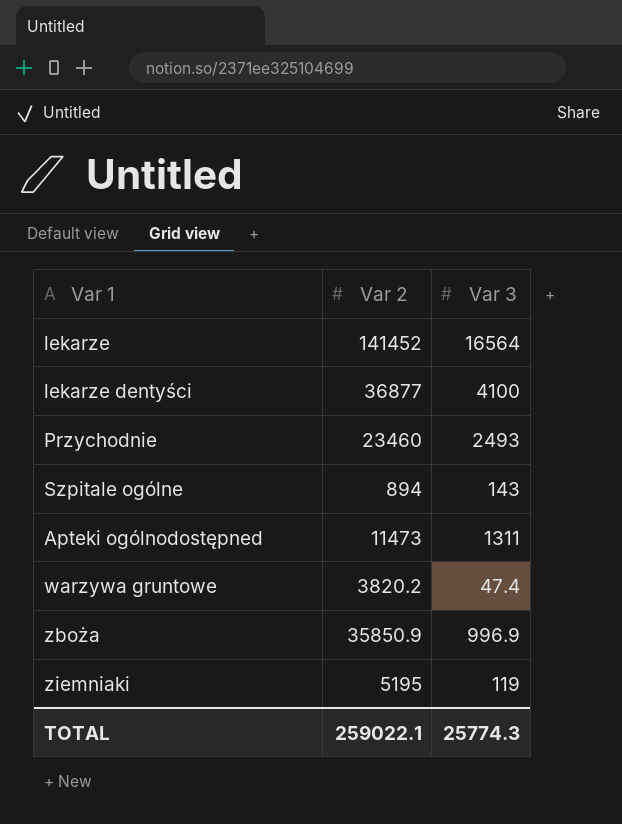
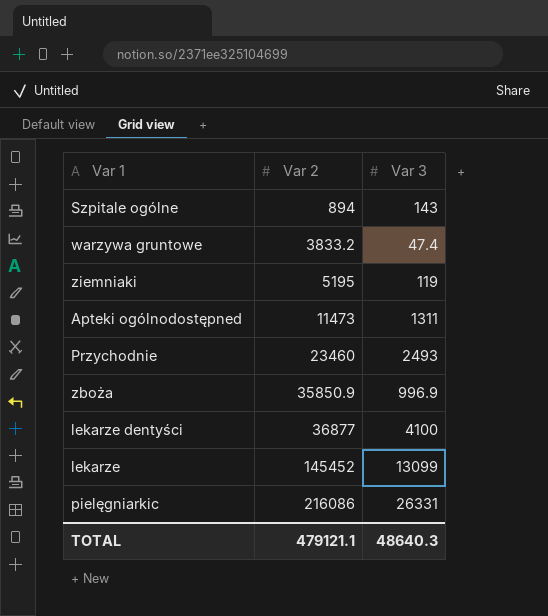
row order: none -> Var 2 ascending
warzywa gruntowe | Var 2: 3820.2 -> 3833.2
lekarze | Var 2: 141452 -> 145452
lekarze | Var 3: 16564 -> 13099
row pielęgniarkic: none -> 216086 | 26331
TOTAL | Var 2: 259022.1 -> 479121.1
TOTAL | Var 3: 25774.3 -> 48640.3

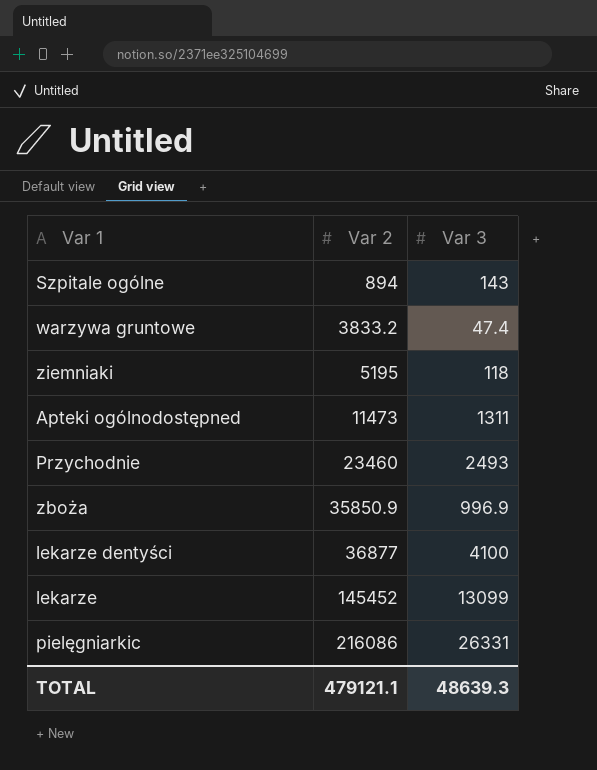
ziemniaki | Var 3: 119 -> 118
TOTAL | Var 3: 48640.3 -> 48639.3

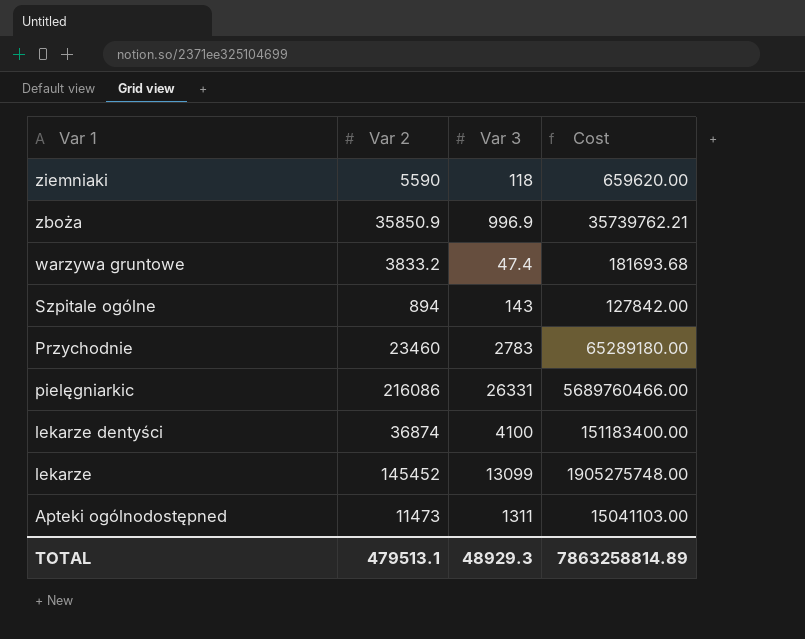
row order: Var 2 ascending -> Var 1 descending
column Cost | formula: none -> [Var 2] * [Var 3]
ziemniaki | Var 2: 5195 -> 5590
Przychodnie | Var 3: 2493 -> 2783
lekarze dentyści | Var 2: 36877 -> 36874
TOTAL | Var 2: 479121.1 -> 479513.1
TOTAL | Var 3: 48639.3 -> 48929.3

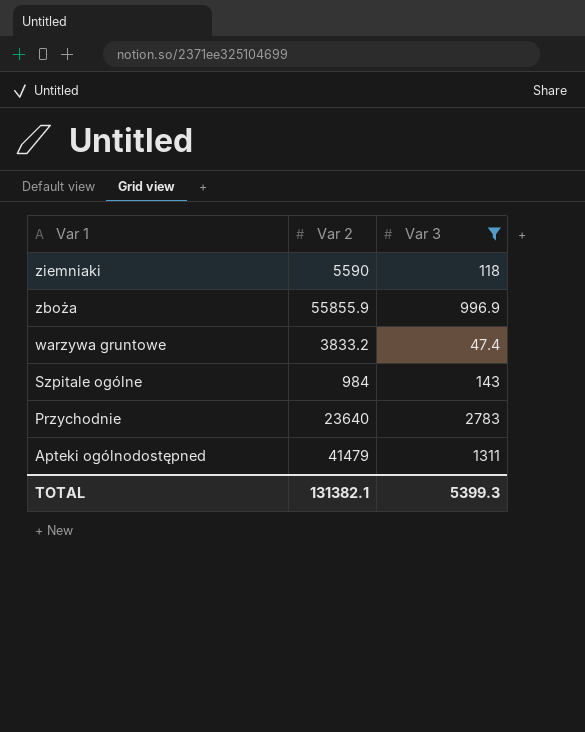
filter: none -> Var 3 <= 2783
column Cost | formula: [Var 2] * [Var 3] -> none
zboża | Var 2: 35850.9 -> 55855.9
Szpitale ogólne | Var 2: 894 -> 984
Przychodnie | Var 2: 23460 -> 23640
Apteki ogólnodostępned | Var 2: 11473 -> 41479
TOTAL | Var 2: 479513.1 -> 131382.1
TOTAL | Var 3: 48929.3 -> 5399.3

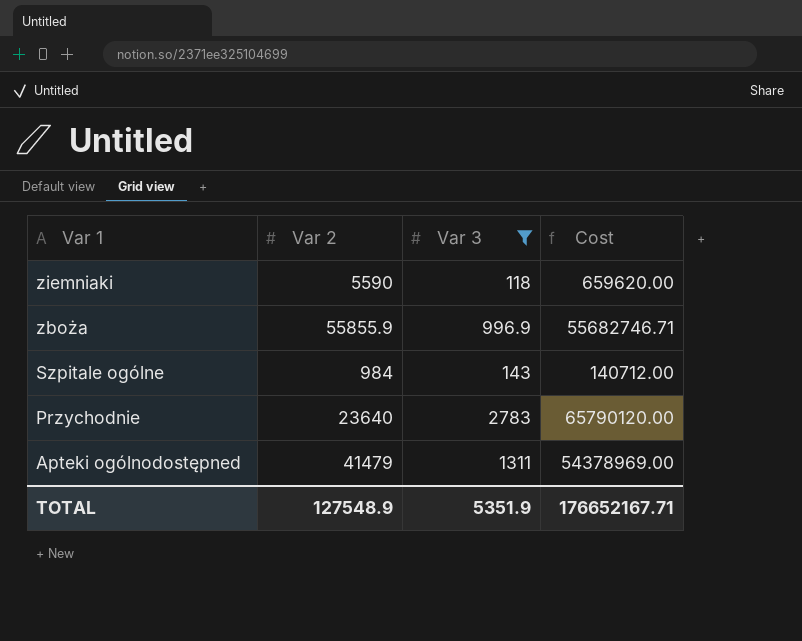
column Cost | formula: none -> [Var 2] * [Var 3]
row warzywa gruntowe: 3833.2 | 47.4 -> none
TOTAL | Var 2: 131382.1 -> 127548.9
TOTAL | Var 3: 5399.3 -> 5351.9

